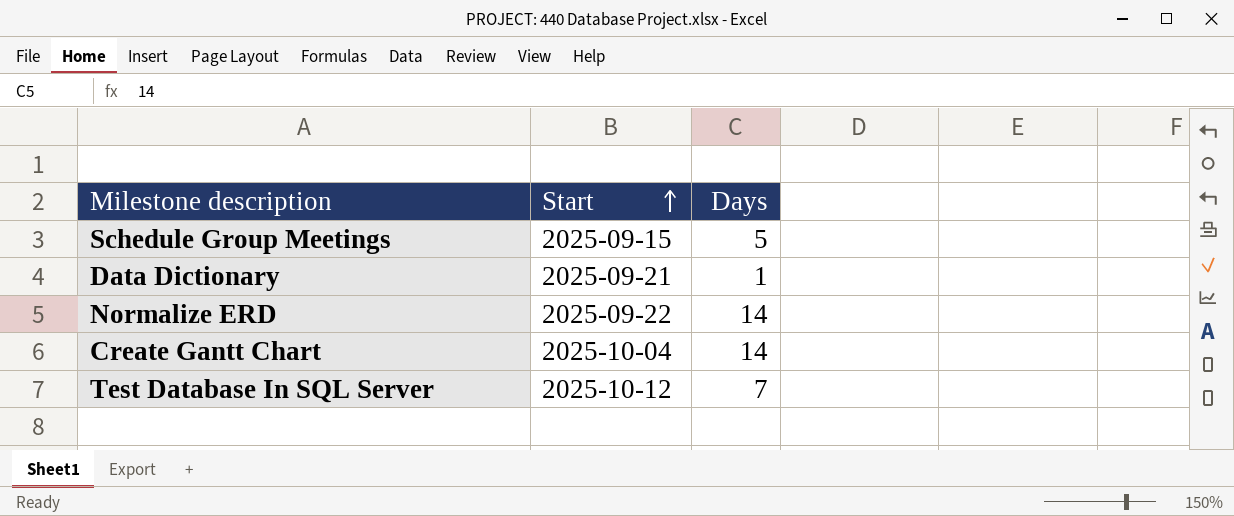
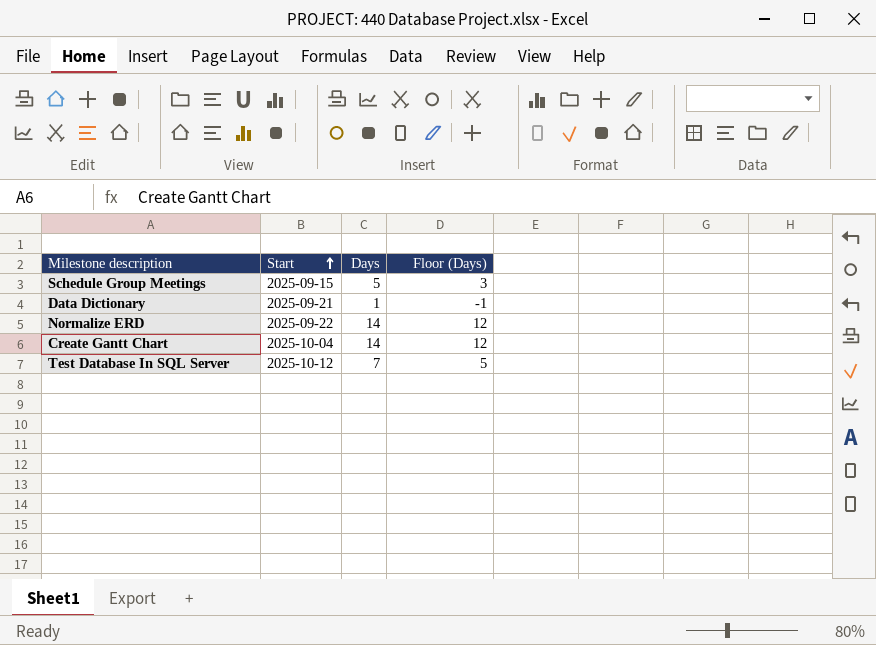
column Floor (Days) | formula: none -> [Days] - 2

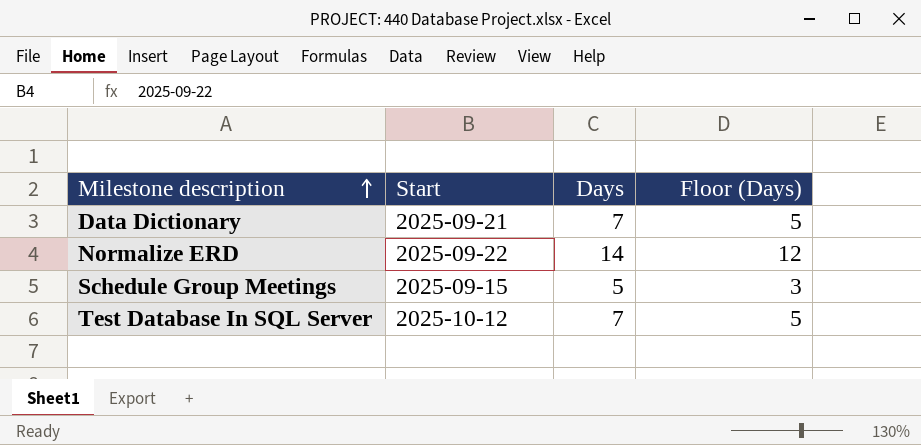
row order: Start ascending -> Milestone description ascending
row Create Gantt Chart: 2025-10-04 | 14 | 12 -> none
Data Dictionary | Days: 1 -> 7
Data Dictionary | Floor (Days): -1 -> 5

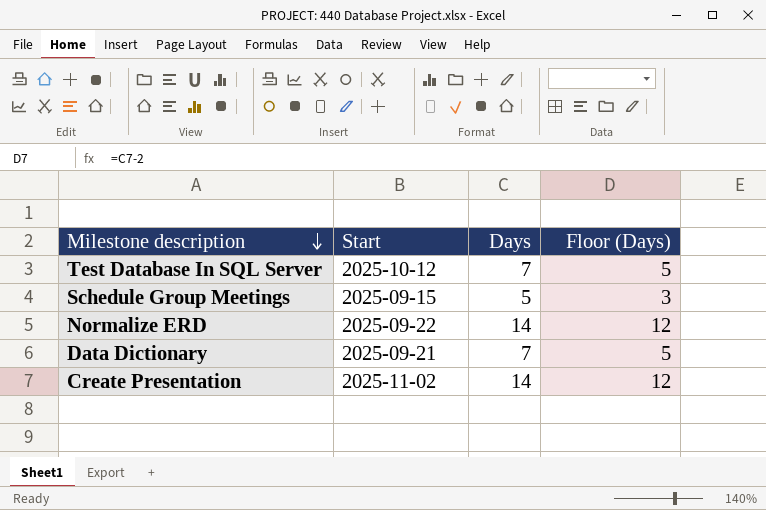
row order: Milestone description ascending -> Milestone description descending
row Create Presentation: none -> 2025-11-02 | 14 | 12

